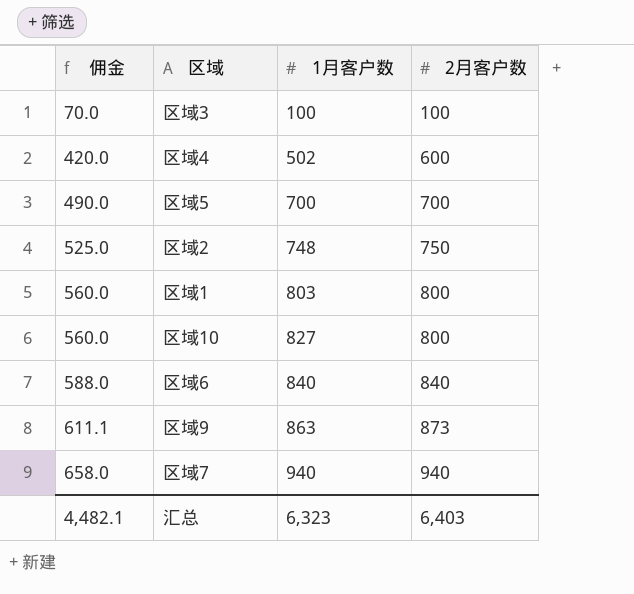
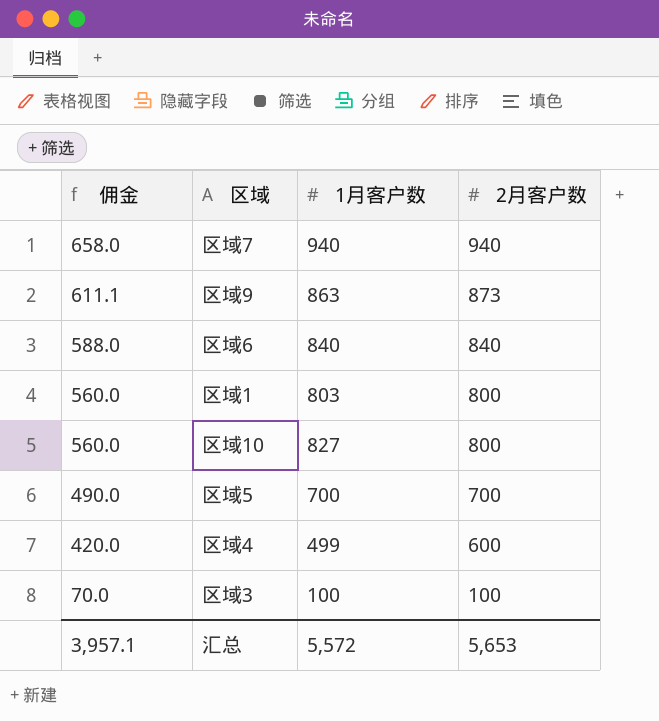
row order: 佣金 ascending -> 佣金 descending
row 区域2: 525.0 | 748 | 750 -> none
区域4 | 1月客户数: 502 -> 499
汇总 | 佣金: 4,482.1 -> 3,957.1
汇总 | 1月客户数: 6,323 -> 5,572
汇总 | 2月客户数: 6,403 -> 5,653

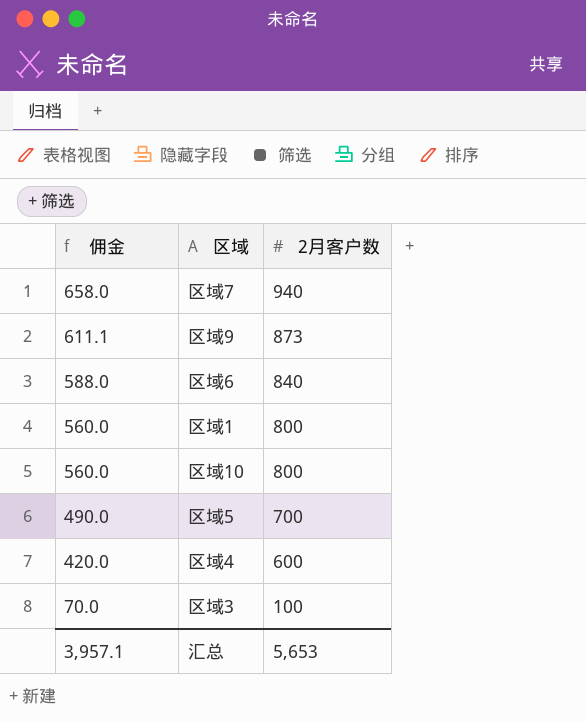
column 1月客户数 | position: 3 -> none

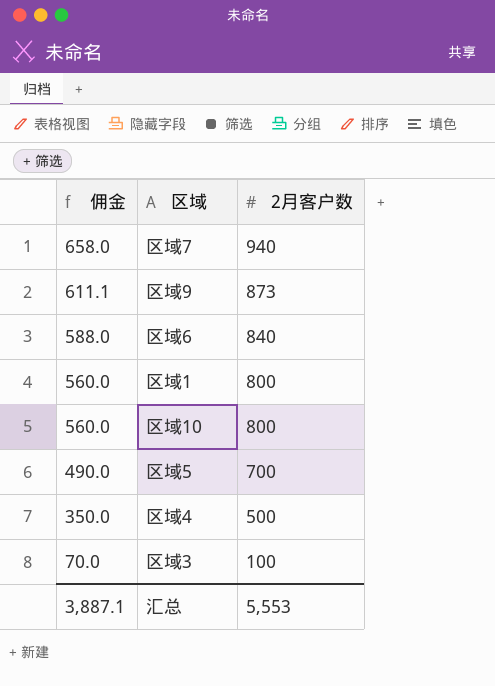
区域4 | 佣金: 420.0 -> 350.0
区域4 | 2月客户数: 600 -> 500
汇总 | 佣金: 3,957.1 -> 3,887.1
汇总 | 2月客户数: 5,653 -> 5,553

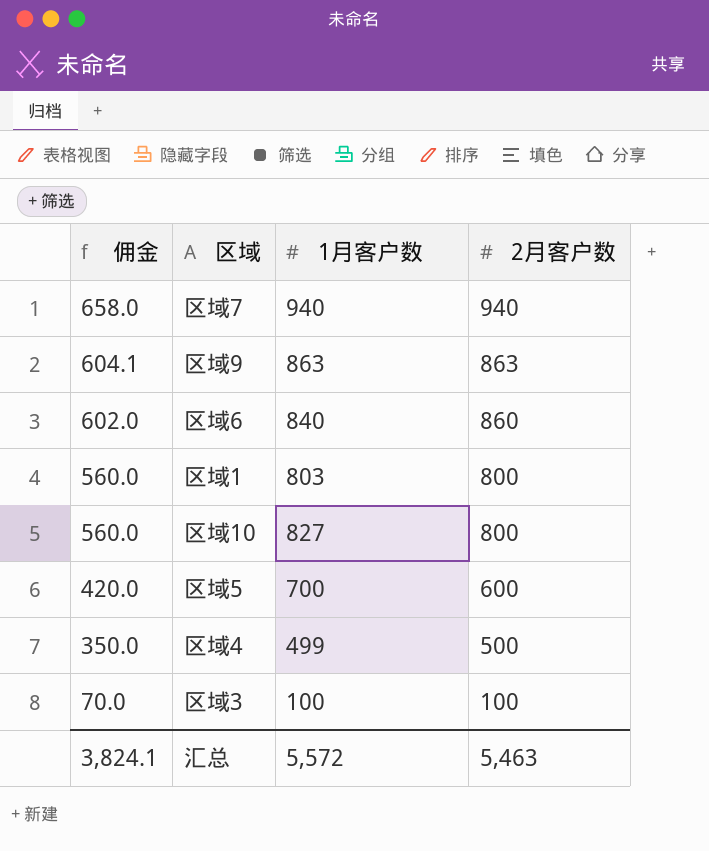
column 1月客户数 | position: none -> 3
区域9 | 佣金: 611.1 -> 604.1
区域9 | 2月客户数: 873 -> 863
区域6 | 佣金: 588.0 -> 602.0
区域6 | 2月客户数: 840 -> 860
区域5 | 佣金: 490.0 -> 420.0
区域5 | 2月客户数: 700 -> 600
汇总 | 佣金: 3,887.1 -> 3,824.1
汇总 | 2月客户数: 5,553 -> 5,463

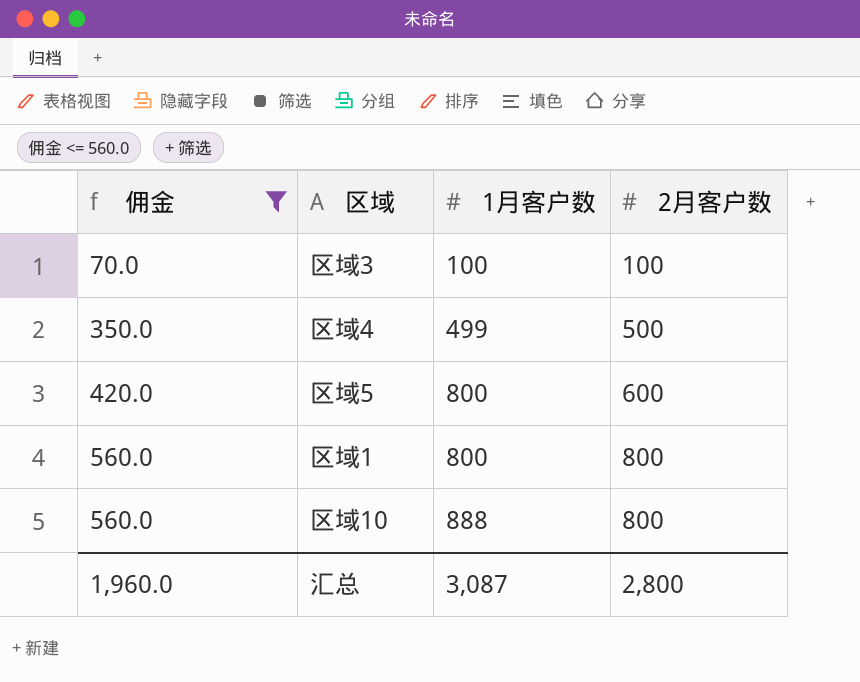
filter: none -> 佣金 <= 560.0
row order: 佣金 descending -> 佣金 ascending
区域5 | 1月客户数: 700 -> 800
区域1 | 1月客户数: 803 -> 800
区域10 | 1月客户数: 827 -> 888
汇总 | 佣金: 3,824.1 -> 1,960.0
汇总 | 1月客户数: 5,572 -> 3,087
汇总 | 2月客户数: 5,463 -> 2,800

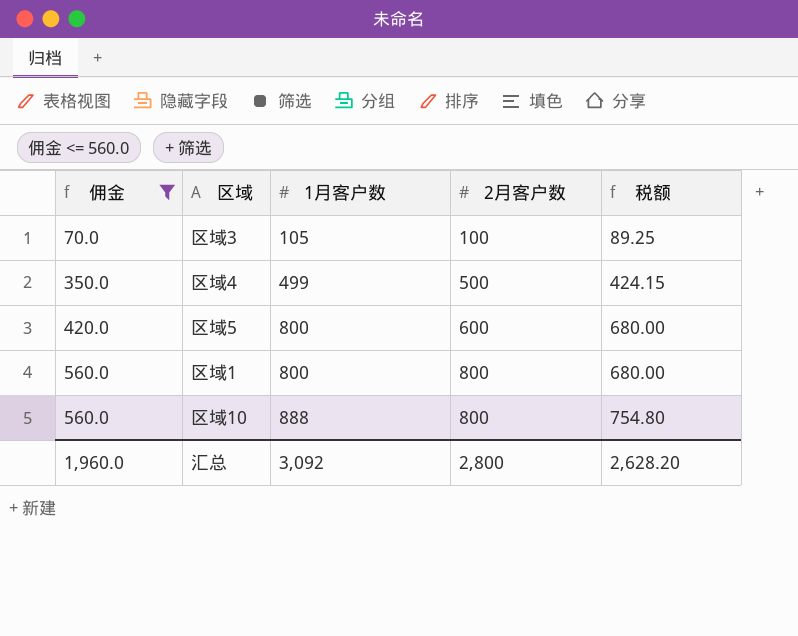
column 税额 | formula: none -> [1月客户数] * 0.85
区域3 | 1月客户数: 100 -> 105
汇总 | 1月客户数: 3,087 -> 3,092

